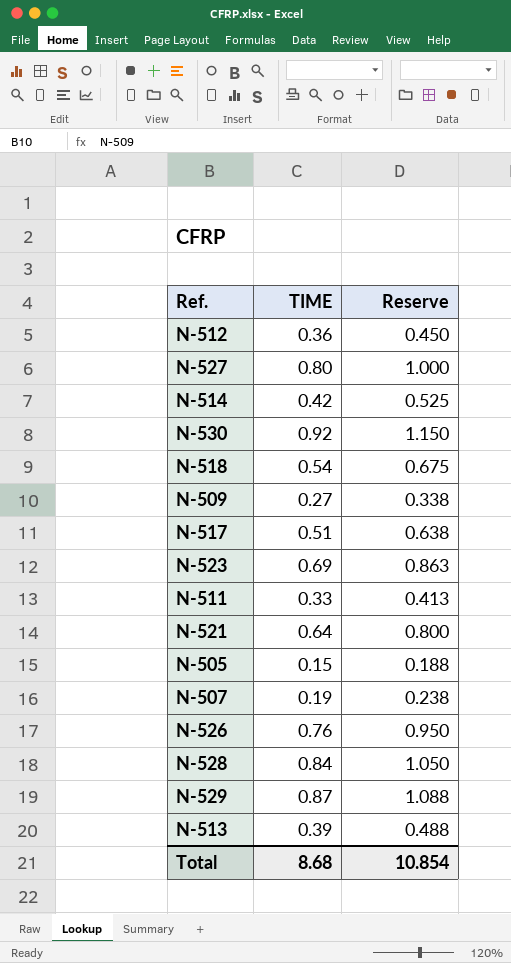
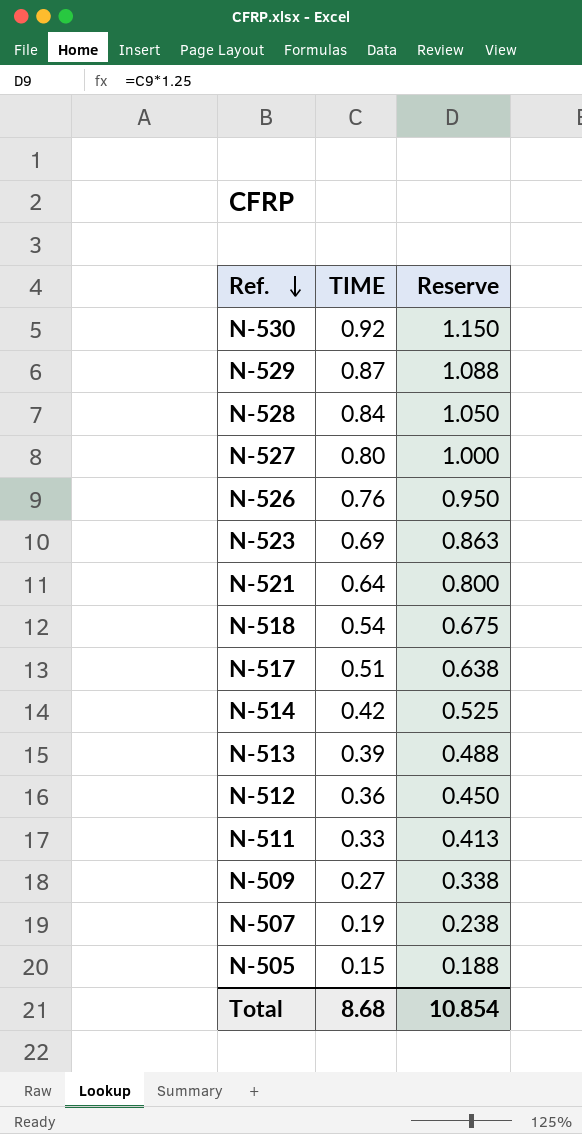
row order: none -> Ref. descending

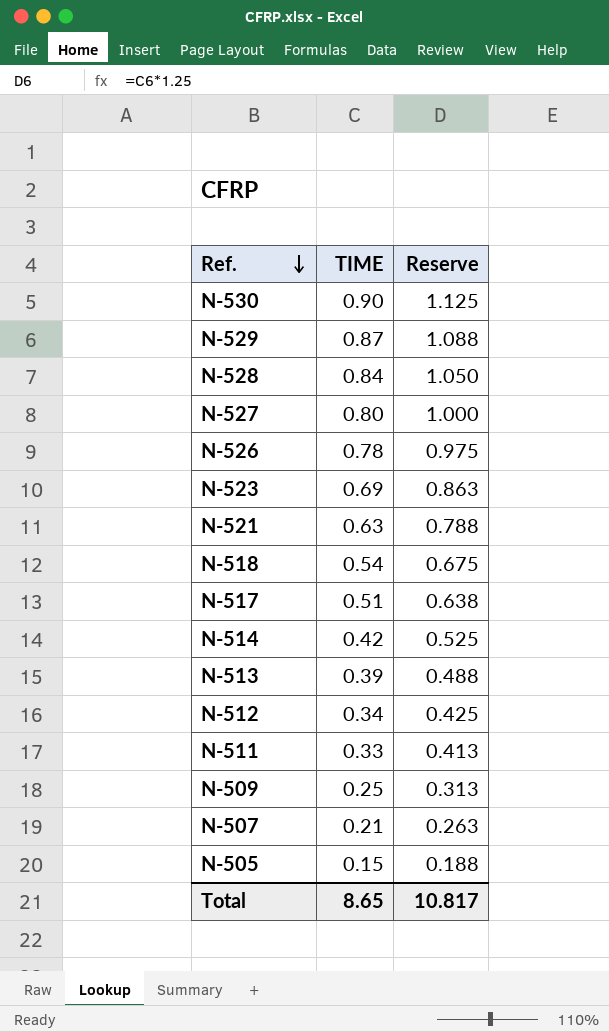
N-530 | TIME: 0.92 -> 0.90
N-530 | Reserve: 1.150 -> 1.125
N-526 | TIME: 0.76 -> 0.78
N-526 | Reserve: 0.950 -> 0.975
N-521 | TIME: 0.64 -> 0.63
N-521 | Reserve: 0.800 -> 0.788
N-512 | TIME: 0.36 -> 0.34
N-512 | Reserve: 0.450 -> 0.425
N-509 | TIME: 0.27 -> 0.25
N-509 | Reserve: 0.338 -> 0.313
N-507 | TIME: 0.19 -> 0.21
N-507 | Reserve: 0.238 -> 0.263
Total | TIME: 8.68 -> 8.65
Total | Reserve: 10.854 -> 10.817

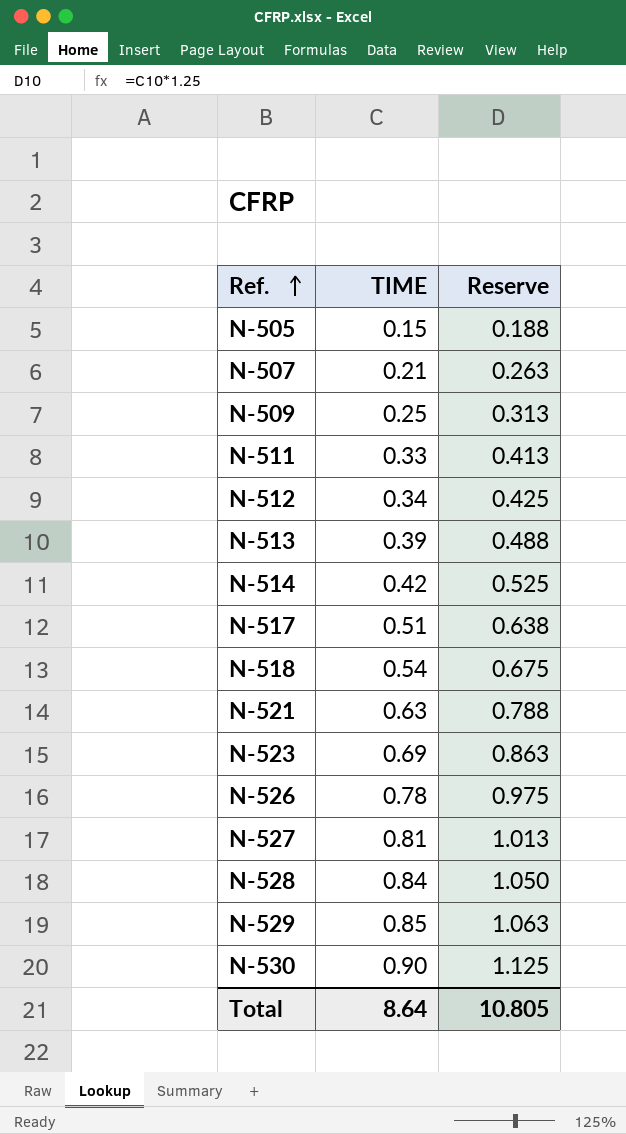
row order: Ref. descending -> Ref. ascending
N-527 | TIME: 0.80 -> 0.81
N-527 | Reserve: 1.000 -> 1.013
N-529 | TIME: 0.87 -> 0.85
N-529 | Reserve: 1.088 -> 1.063
Total | TIME: 8.65 -> 8.64
Total | Reserve: 10.817 -> 10.805

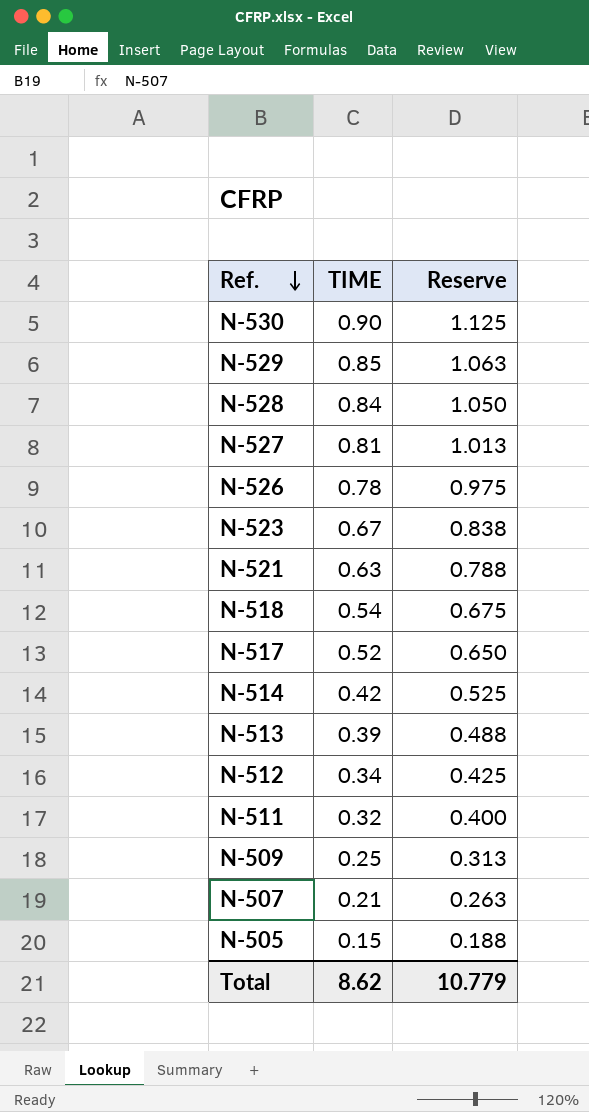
row order: Ref. ascending -> Ref. descending
N-523 | TIME: 0.69 -> 0.67
N-523 | Reserve: 0.863 -> 0.838
N-517 | TIME: 0.51 -> 0.52
N-517 | Reserve: 0.638 -> 0.650
N-511 | TIME: 0.33 -> 0.32
N-511 | Reserve: 0.413 -> 0.400
Total | TIME: 8.64 -> 8.62
Total | Reserve: 10.805 -> 10.779

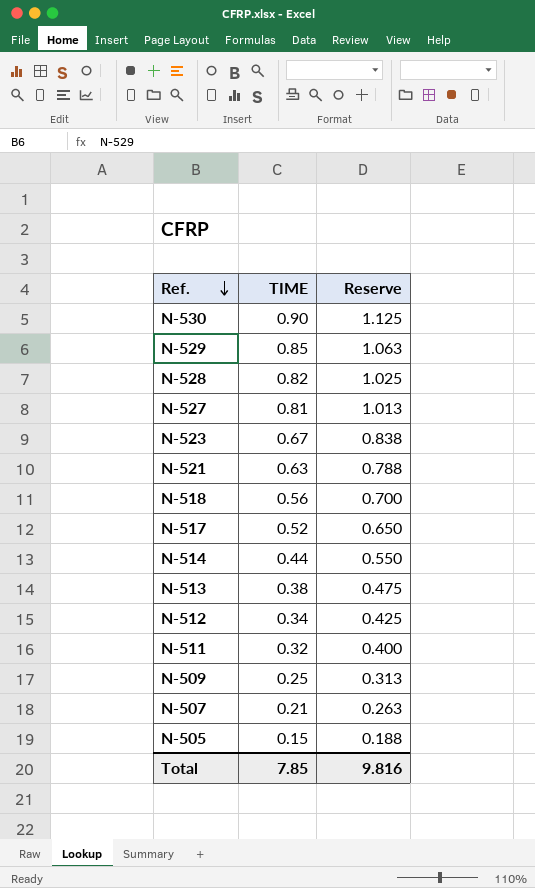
row N-526: 0.78 | 0.975 -> none
N-528 | TIME: 0.84 -> 0.82
N-528 | Reserve: 1.050 -> 1.025
N-518 | TIME: 0.54 -> 0.56
N-518 | Reserve: 0.675 -> 0.700
N-514 | TIME: 0.42 -> 0.44
N-514 | Reserve: 0.525 -> 0.550
N-513 | TIME: 0.39 -> 0.38
N-513 | Reserve: 0.488 -> 0.475
Total | TIME: 8.62 -> 7.85
Total | Reserve: 10.779 -> 9.816

